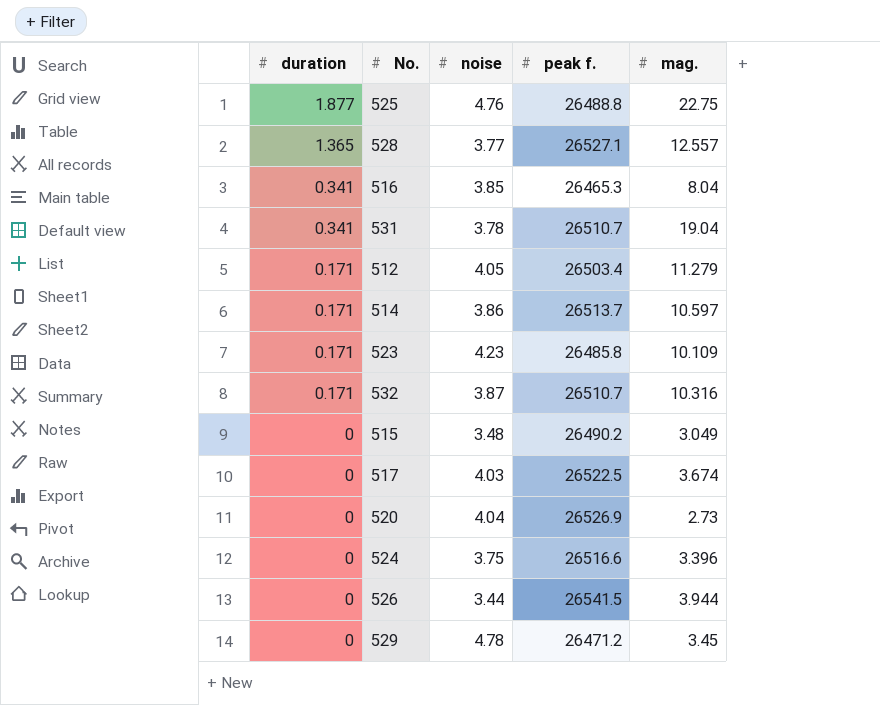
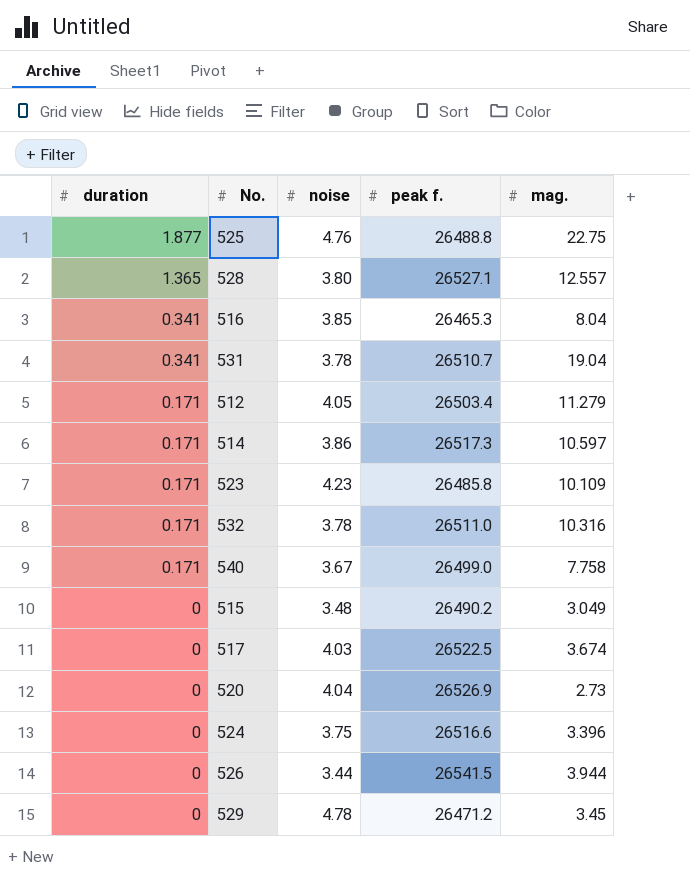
528 | noise: 3.77 -> 3.80
514 | peak f.: 26513.7 -> 26517.3
532 | noise: 3.87 -> 3.78
532 | peak f.: 26510.7 -> 26511.0
row 540: none -> 0.171 | 3.67 | 26499.0 | 7.758

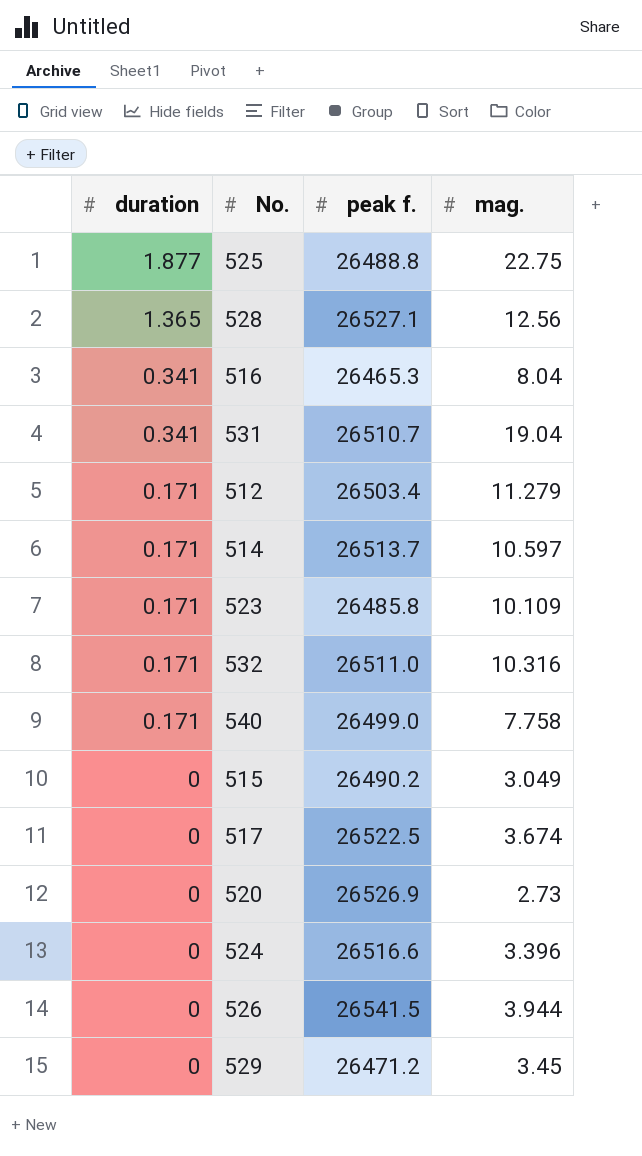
column noise | position: 3 -> none
528 | mag.: 12.557 -> 12.56
514 | peak f.: 26517.3 -> 26513.7

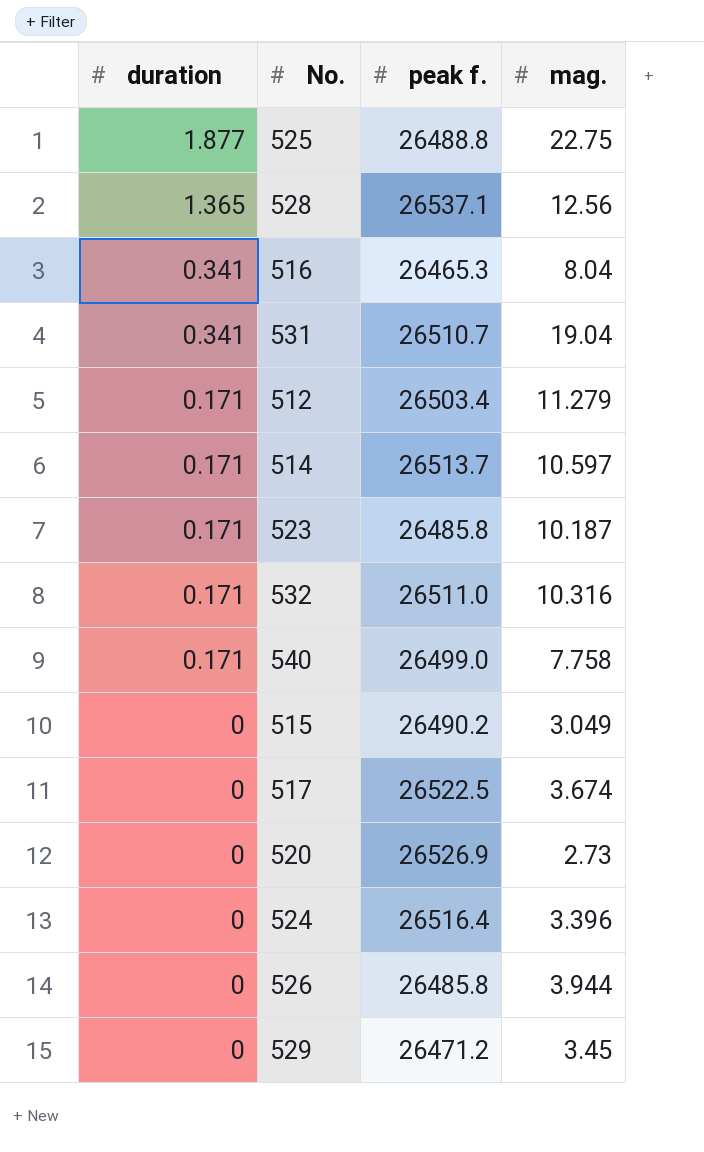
528 | peak f.: 26527.1 -> 26537.1
523 | mag.: 10.109 -> 10.187
524 | peak f.: 26516.6 -> 26516.4
526 | peak f.: 26541.5 -> 26485.8

